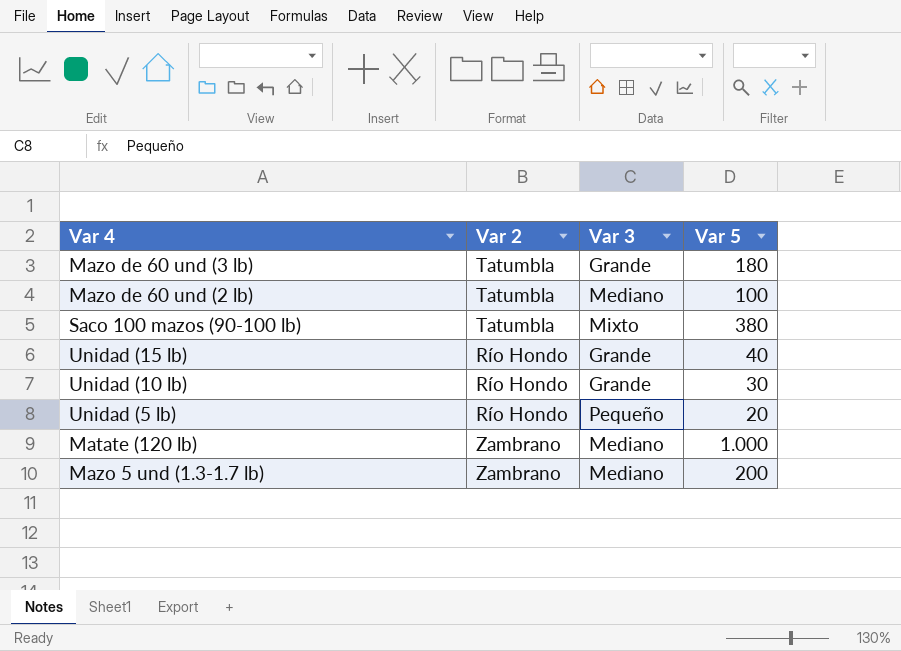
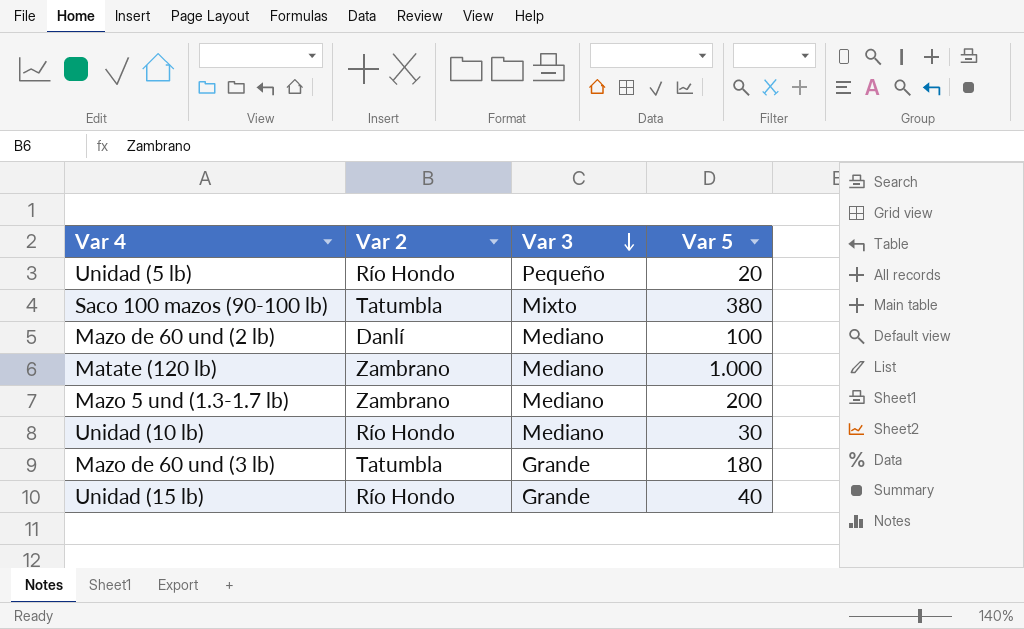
row order: none -> Var 3 descending
Mazo de 60 und (2 lb) | Var 2: Tatumbla -> Danlí
Unidad (10 lb) | Var 3: Grande -> Mediano

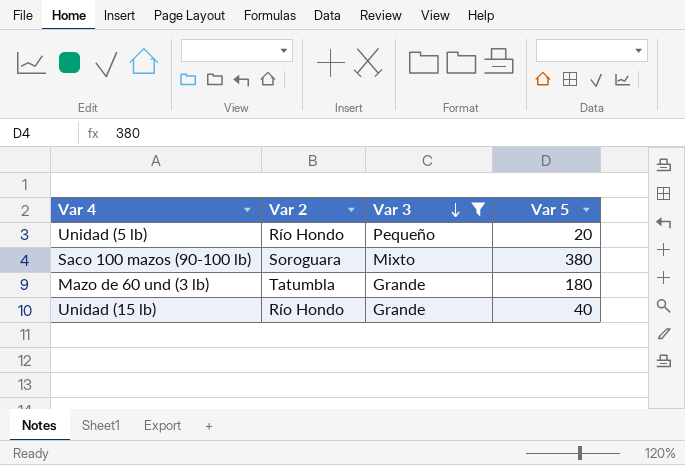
filter: none -> Var 3 != Mediano
Saco 100 mazos (90-100 lb) | Var 2: Tatumbla -> Soroguara

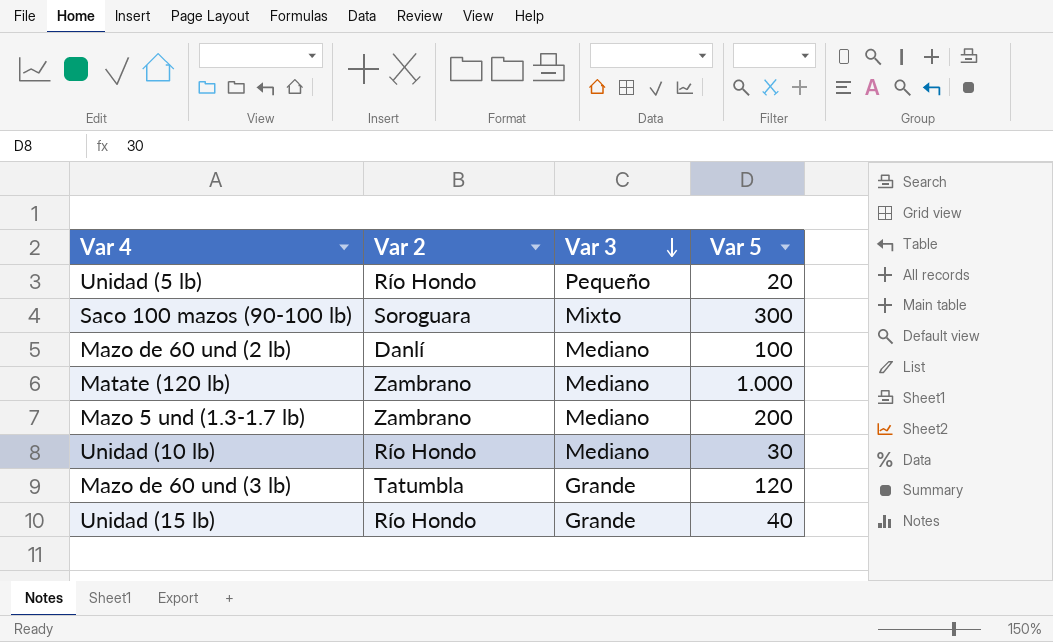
filter: Var 3 != Mediano -> none
Saco 100 mazos (90-100 lb) | Var 5: 380 -> 300
Mazo de 60 und (3 lb) | Var 5: 180 -> 120

